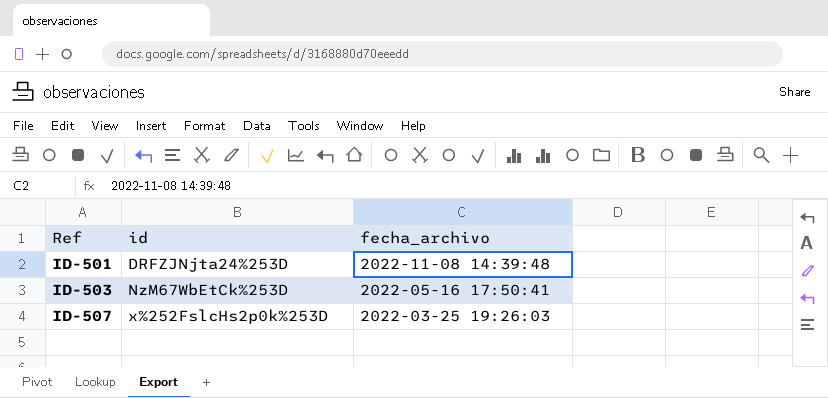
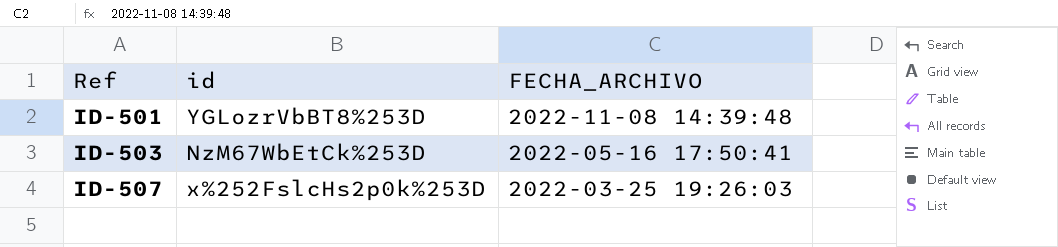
column name: fecha_archivo -> FECHA_ARCHIVO
ID-501 | id: DRFZJNjta24%253D -> YGLozrVbBT8%253D

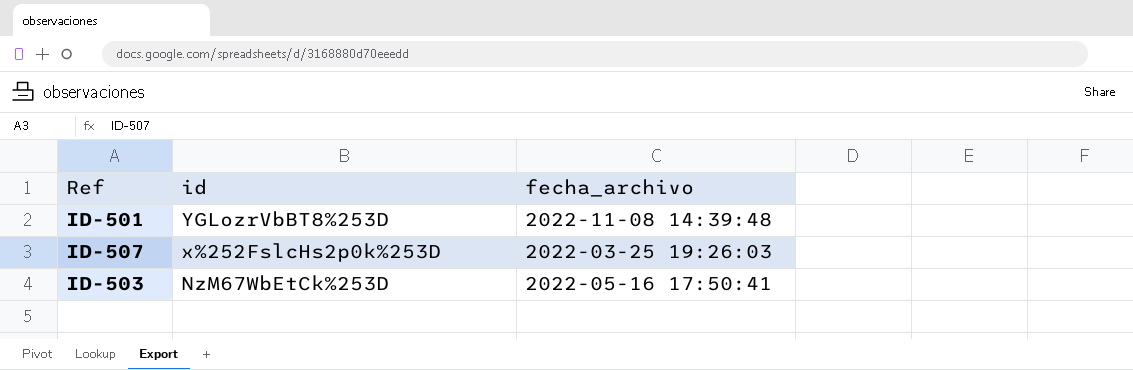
row order: Ref ascending -> id descending
column name: FECHA_ARCHIVO -> fecha_archivo

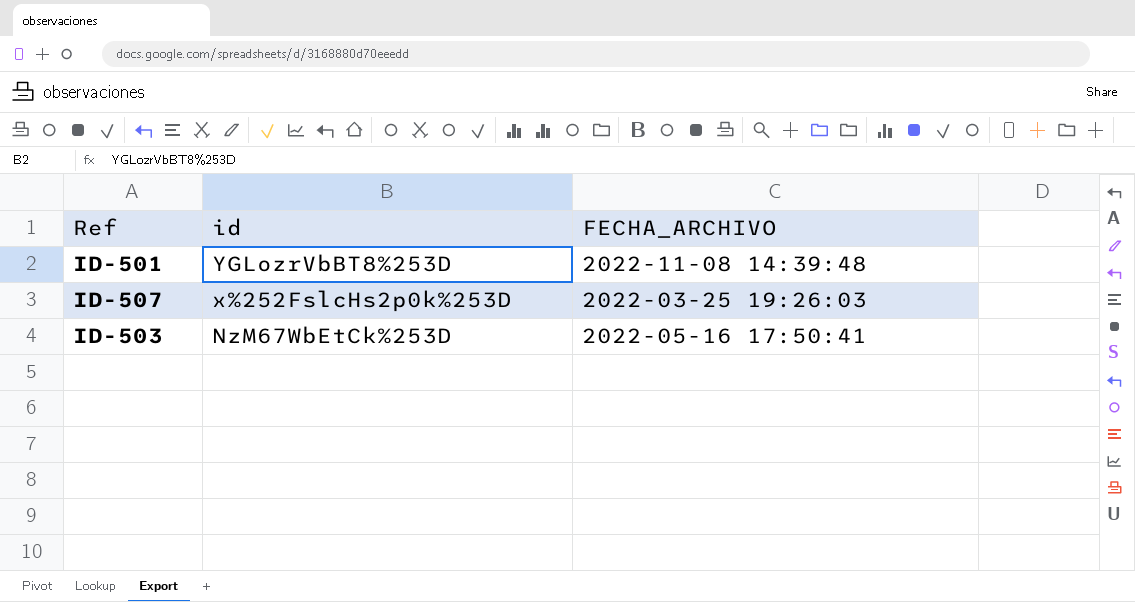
column name: fecha_archivo -> FECHA_ARCHIVO

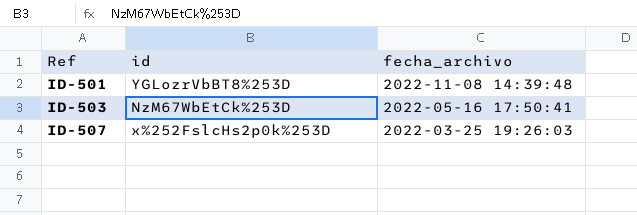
row order: id descending -> Ref ascending
column name: FECHA_ARCHIVO -> fecha_archivo

